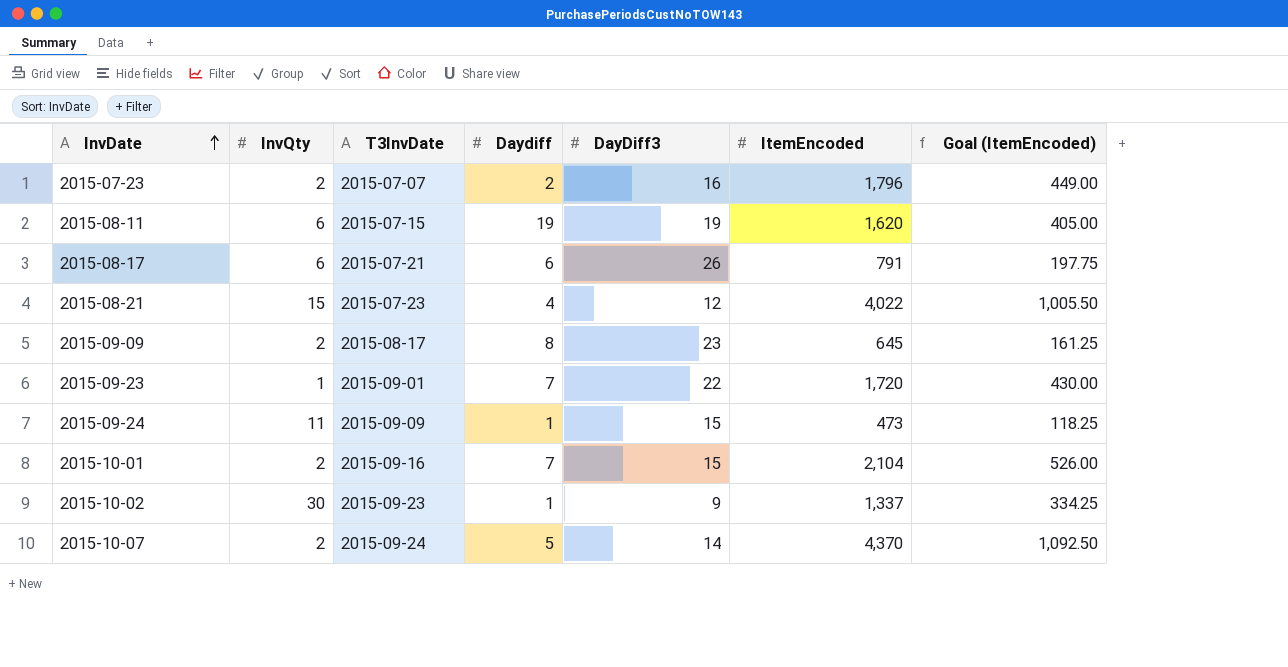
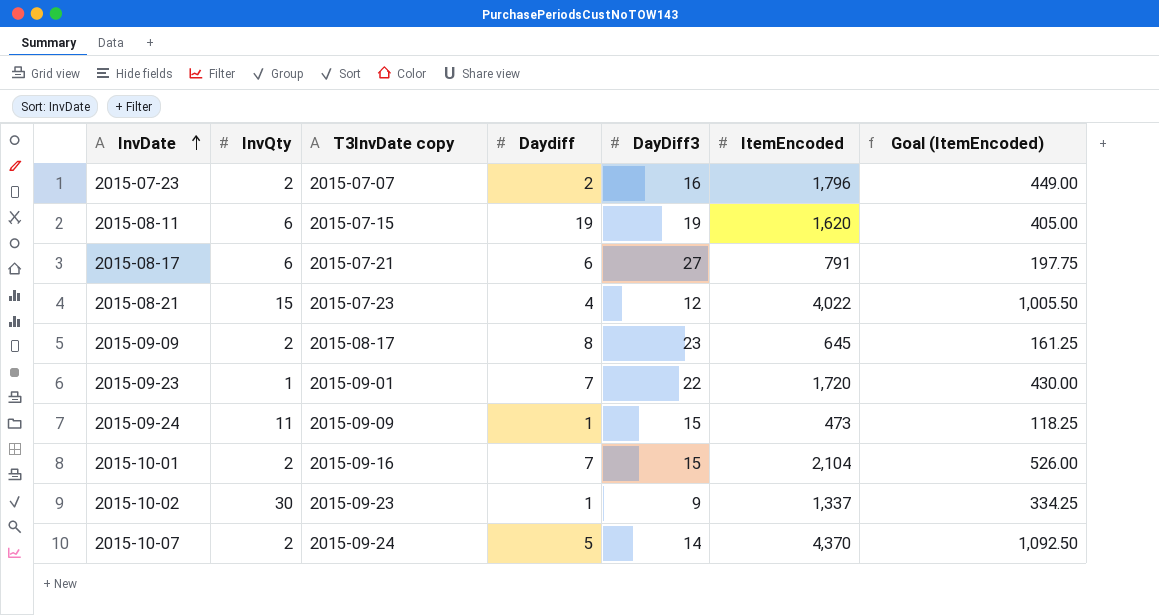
column name: T3InvDate -> T3InvDate copy
2015-08-17 | DayDiff3: 26 -> 27

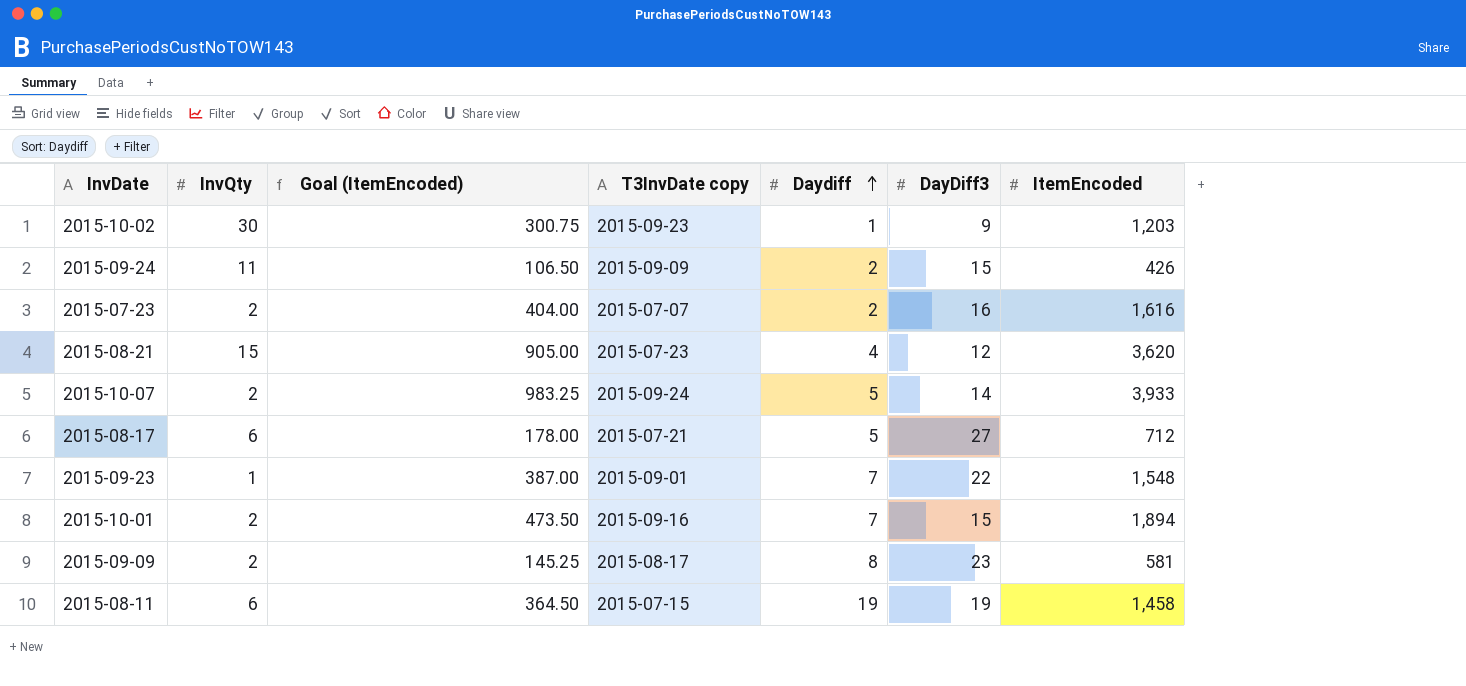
row order: InvDate ascending -> Daydiff ascending
column Goal (ItemEncoded) | position: 7 -> 3
2015-10-02 | Goal (ItemEncoded): 334.25 -> 300.75
2015-10-02 | ItemEncoded: 1,337 -> 1,203
2015-09-24 | Goal (ItemEncoded): 118.25 -> 106.50
2015-09-24 | Daydiff: 1 -> 2
2015-09-24 | ItemEncoded: 473 -> 426
2015-07-23 | Goal (ItemEncoded): 449.00 -> 404.00
2015-07-23 | ItemEncoded: 1,796 -> 1,616
2015-08-21 | Goal (ItemEncoded): 1,005.50 -> 905.00
2015-08-21 | ItemEncoded: 4,022 -> 3,620
2015-10-07 | Goal (ItemEncoded): 1,092.50 -> 983.25
2015-10-07 | ItemEncoded: 4,370 -> 3,933
2015-08-17 | Goal (ItemEncoded): 197.75 -> 178.00
2015-08-17 | Daydiff: 6 -> 5
2015-08-17 | ItemEncoded: 791 -> 712
2015-09-23 | Goal (ItemEncoded): 430.00 -> 387.00
2015-09-23 | ItemEncoded: 1,720 -> 1,548
2015-10-01 | Goal (ItemEncoded): 526.00 -> 473.50
2015-10-01 | ItemEncoded: 2,104 -> 1,894
2015-09-09 | Goal (ItemEncoded): 161.25 -> 145.25
2015-09-09 | ItemEncoded: 645 -> 581
2015-08-11 | Goal (ItemEncoded): 405.00 -> 364.50
2015-08-11 | ItemEncoded: 1,620 -> 1,458

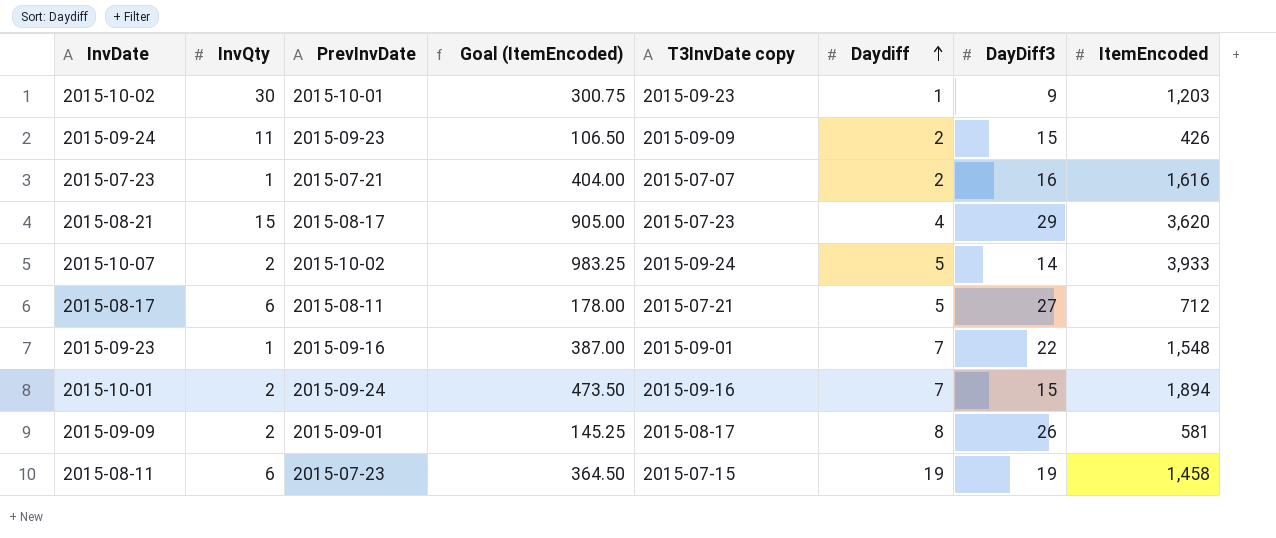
column PrevInvDate | position: none -> 3
2015-07-23 | InvQty: 2 -> 1
2015-08-21 | DayDiff3: 12 -> 29
2015-09-09 | DayDiff3: 23 -> 26

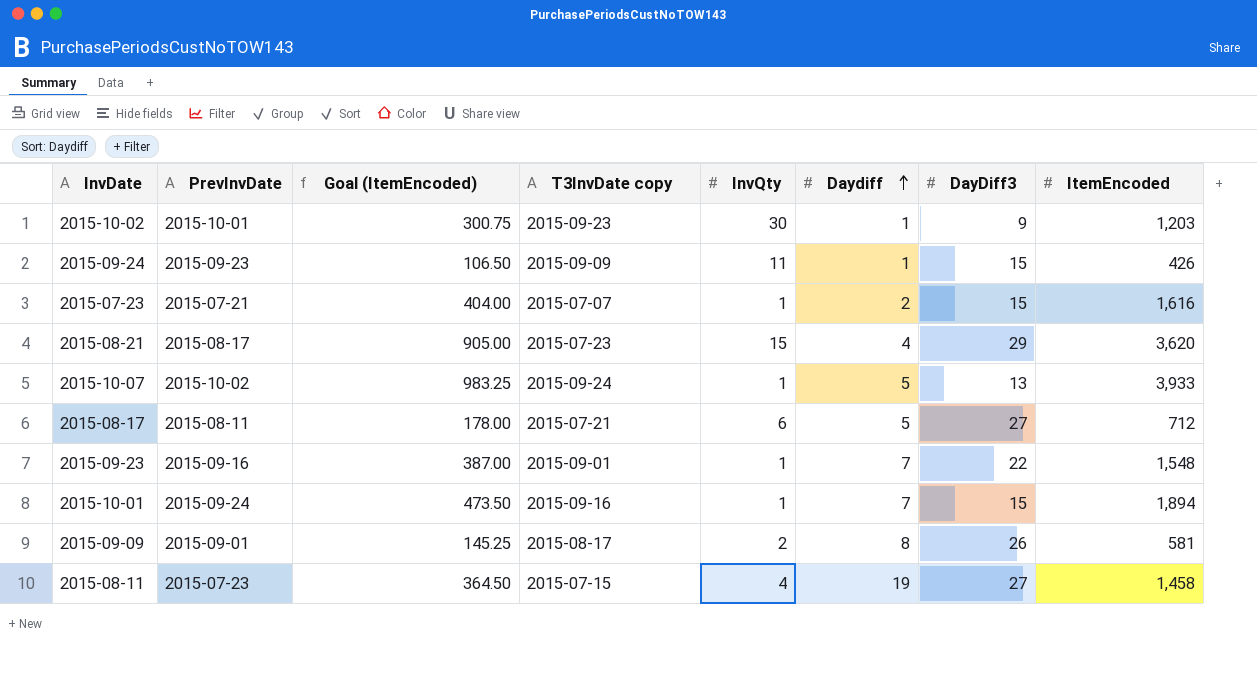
column InvQty | position: 2 -> 5
2015-09-24 | Daydiff: 2 -> 1
2015-07-23 | DayDiff3: 16 -> 15
2015-10-07 | InvQty: 2 -> 1
2015-10-07 | DayDiff3: 14 -> 13
2015-10-01 | InvQty: 2 -> 1
2015-08-11 | InvQty: 6 -> 4
2015-08-11 | DayDiff3: 19 -> 27

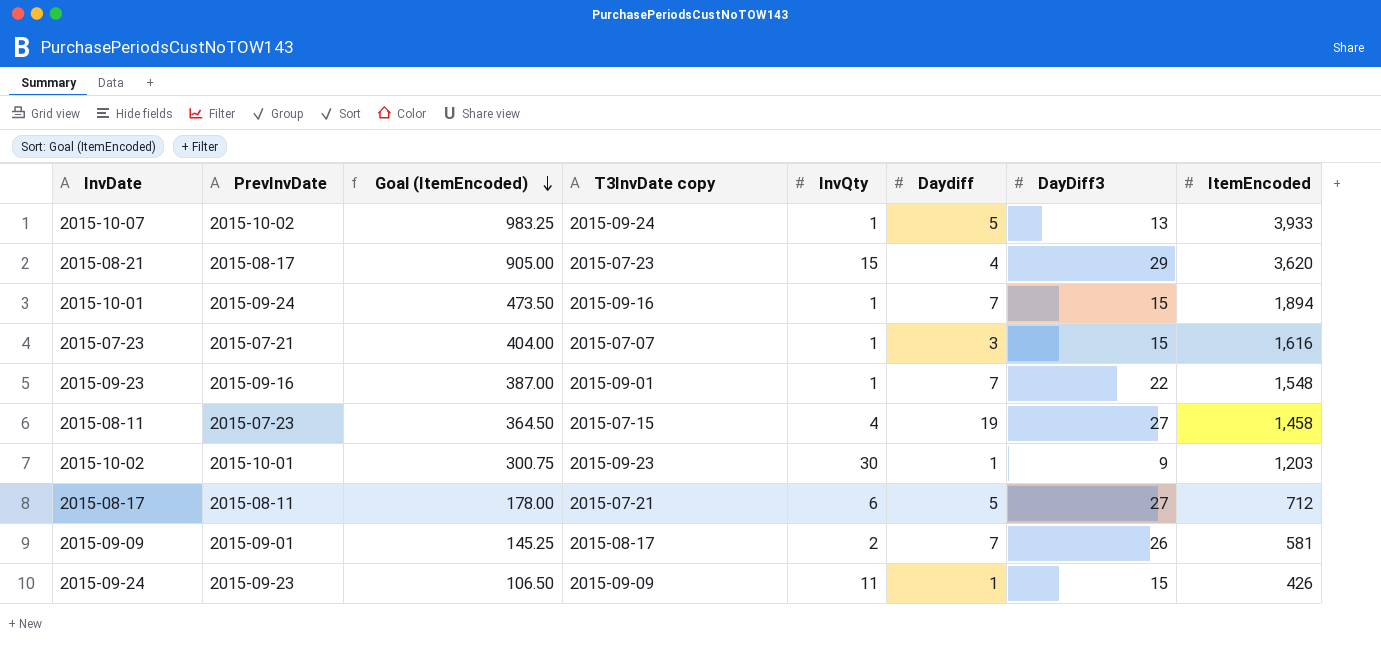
row order: Daydiff ascending -> Goal (ItemEncoded) descending
2015-07-23 | Daydiff: 2 -> 3
2015-09-09 | Daydiff: 8 -> 7

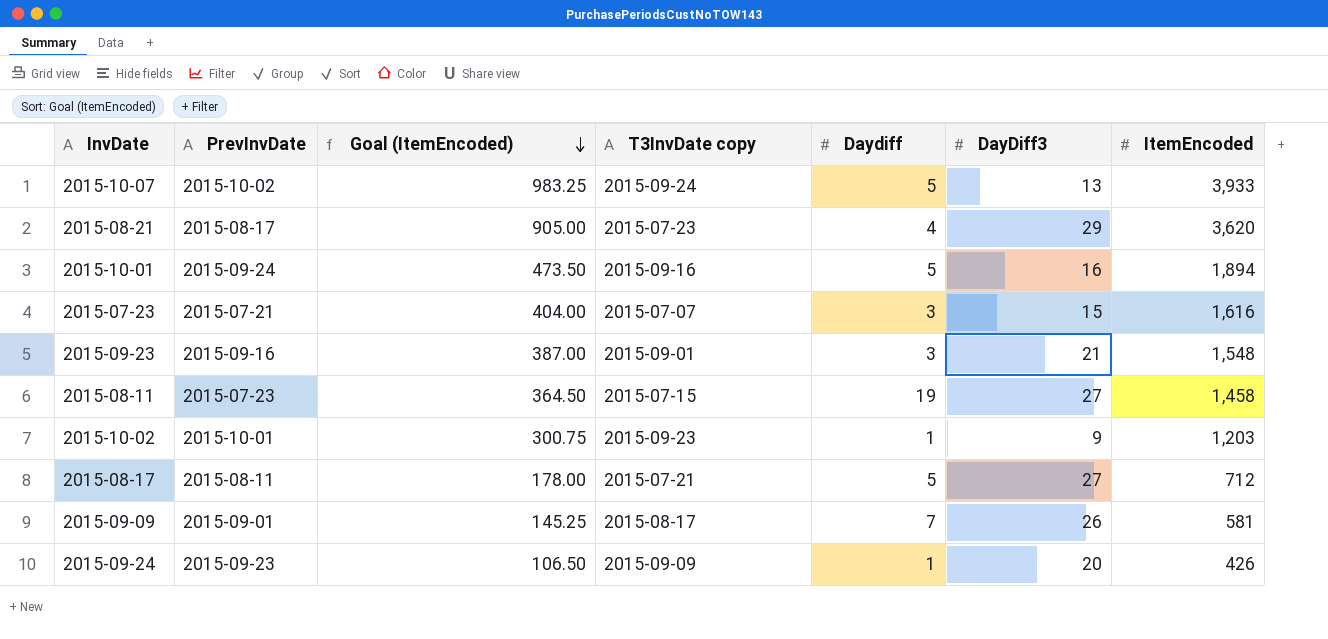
column InvQty | position: 5 -> none
2015-10-01 | Daydiff: 7 -> 5
2015-10-01 | DayDiff3: 15 -> 16
2015-09-23 | Daydiff: 7 -> 3
2015-09-23 | DayDiff3: 22 -> 21
2015-09-24 | DayDiff3: 15 -> 20

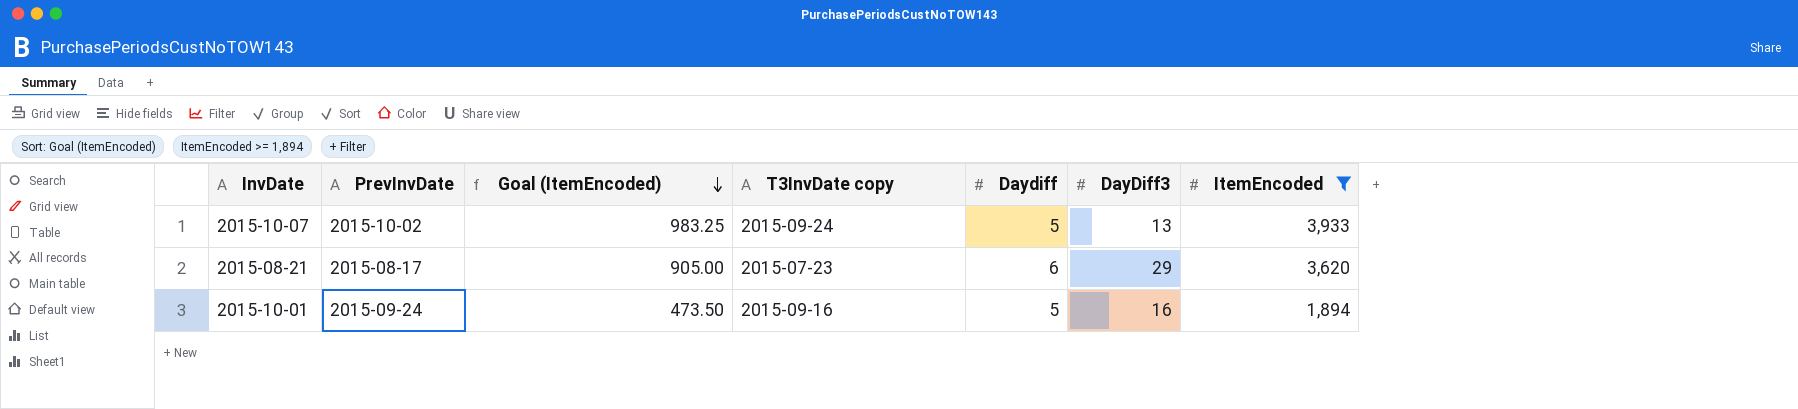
filter: none -> ItemEncoded >= 1,894
2015-08-21 | Daydiff: 4 -> 6

